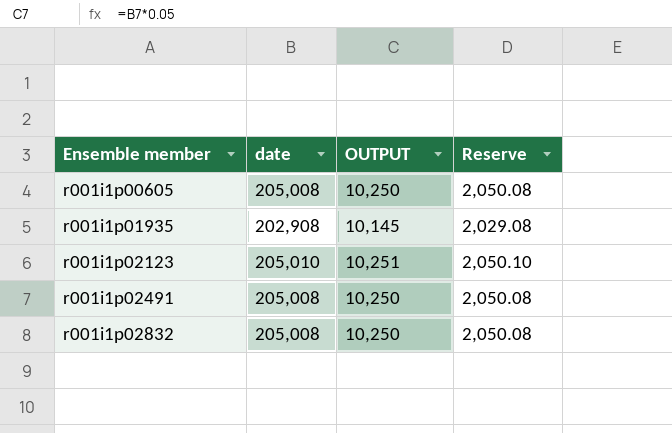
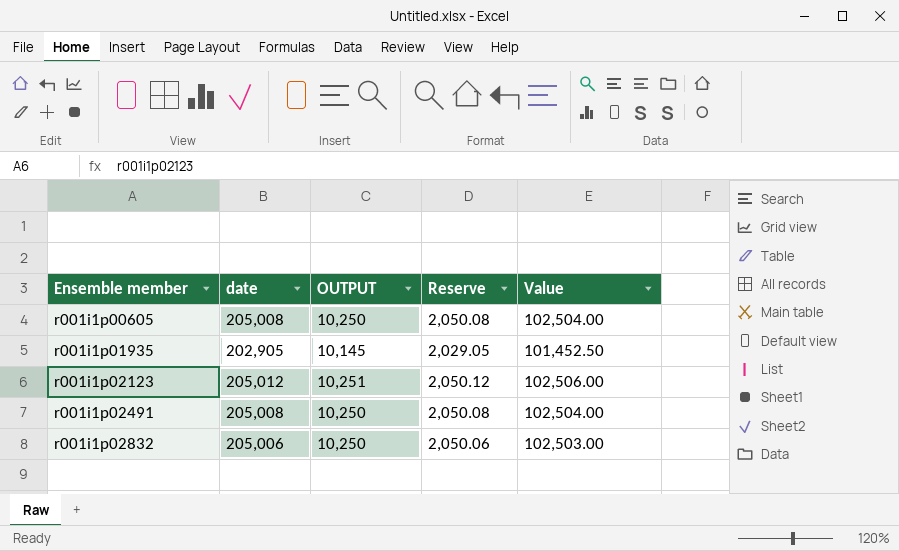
column Value | formula: none -> [date] * 0.5
r001i1p01935 | date: 202,908 -> 202,905
r001i1p01935 | Reserve: 2,029.08 -> 2,029.05
r001i1p02123 | date: 205,010 -> 205,012
r001i1p02123 | Reserve: 2,050.10 -> 2,050.12
r001i1p02832 | date: 205,008 -> 205,006
r001i1p02832 | Reserve: 2,050.08 -> 2,050.06

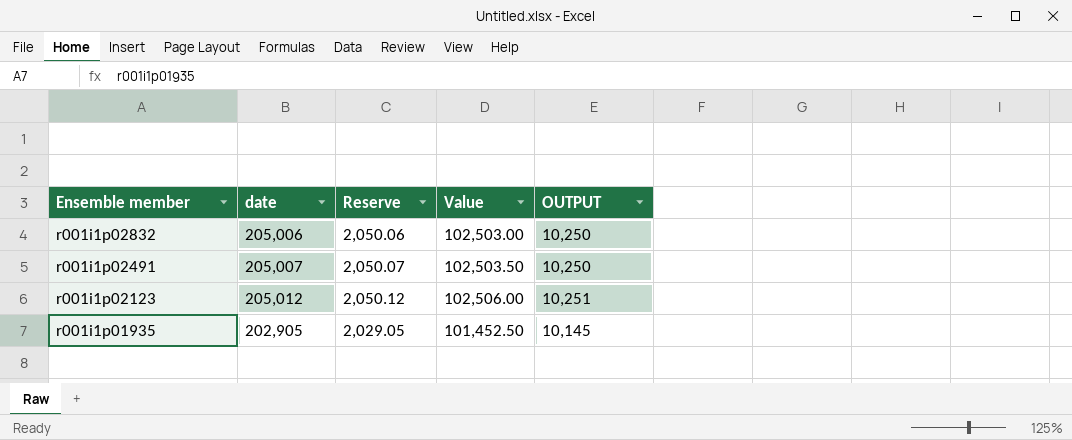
row order: Ensemble member ascending -> Ensemble member descending
column OUTPUT | position: 3 -> 5
row r001i1p00605: 205,008 | 10,250 | 2,050.08 | 102,504.00 -> none
r001i1p02491 | date: 205,008 -> 205,007
r001i1p02491 | Reserve: 2,050.08 -> 2,050.07
r001i1p02491 | Value: 102,504.00 -> 102,503.50

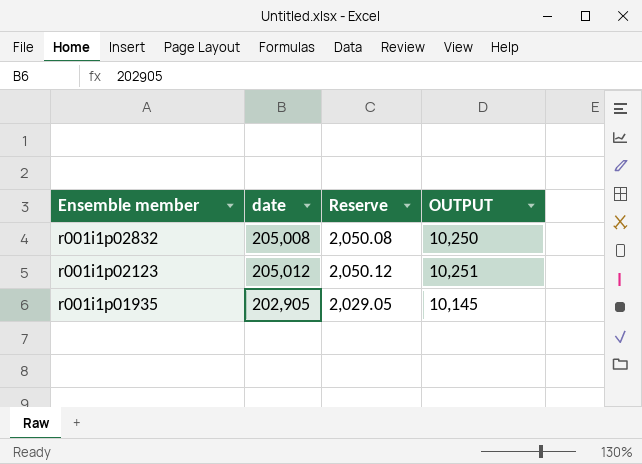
column Value | formula: [date] * 0.5 -> none
row r001i1p02491: 205,007 | 2,050.07 | 102,503.50 | 10,250 -> none
r001i1p02832 | date: 205,006 -> 205,008
r001i1p02832 | Reserve: 2,050.06 -> 2,050.08

